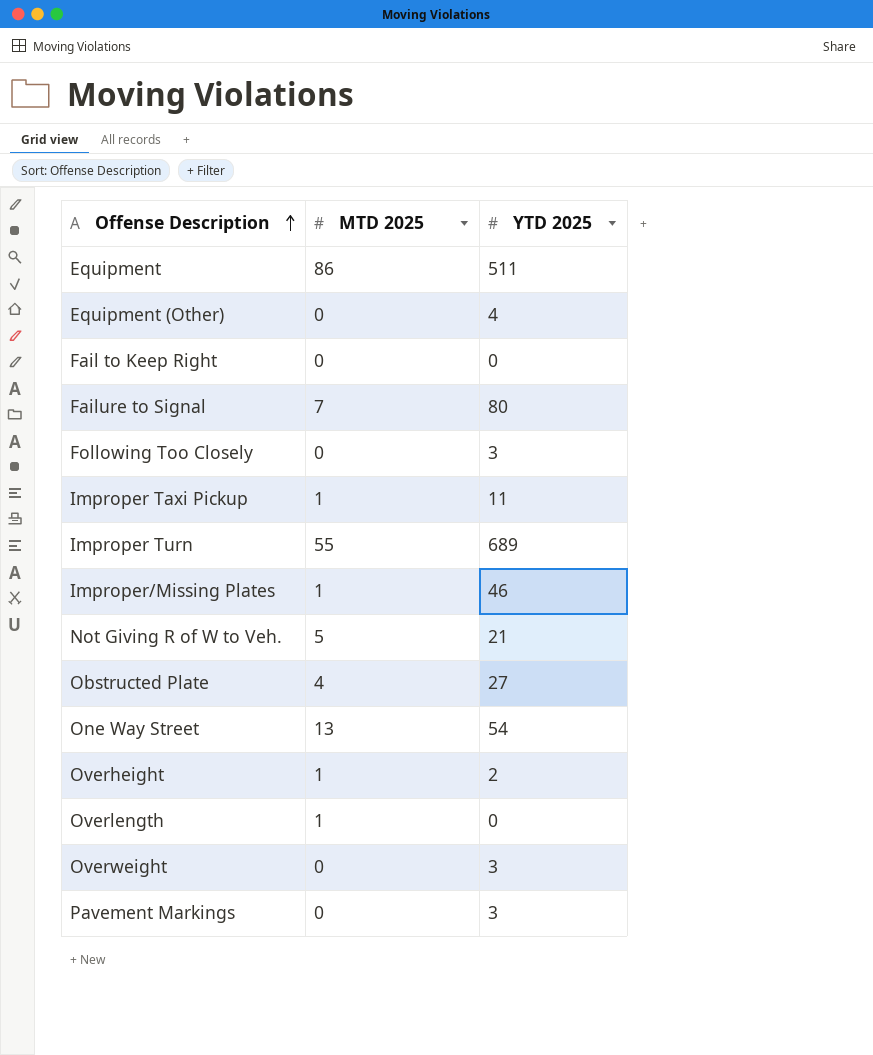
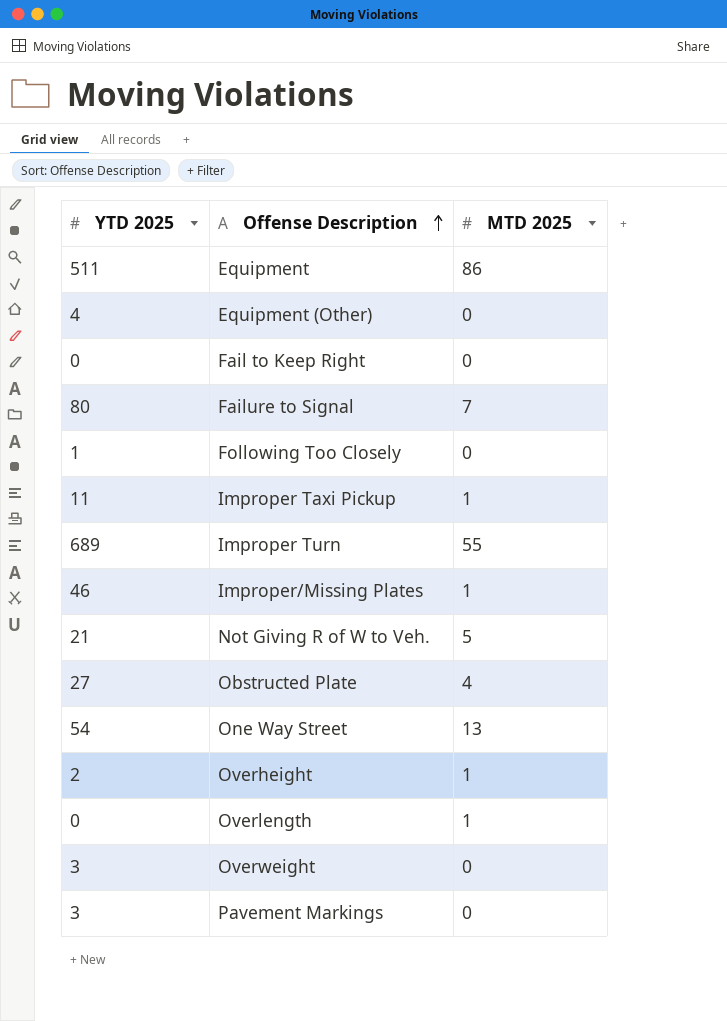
column YTD 2025 | position: 3 -> 1
Following Too Closely | YTD 2025: 3 -> 1

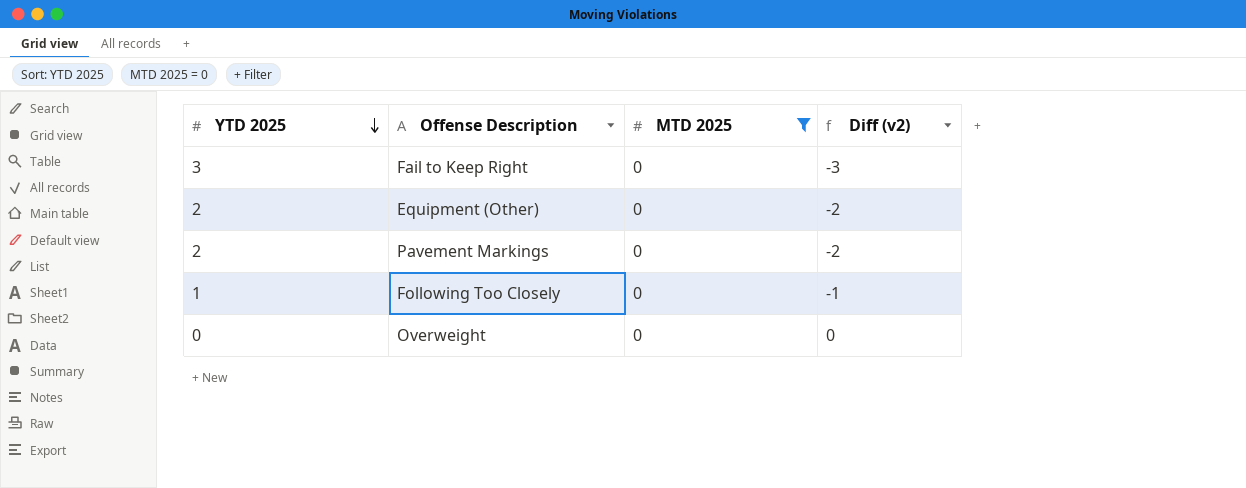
filter: none -> MTD 2025 = 0
row order: Offense Description ascending -> YTD 2025 descending
column Diff (v2) | formula: none -> [MTD 2025] - [YTD 2025]
Fail to Keep Right | YTD 2025: 0 -> 3
Equipment (Other) | YTD 2025: 4 -> 2
Pavement Markings | YTD 2025: 3 -> 2
Overweight | YTD 2025: 3 -> 0

